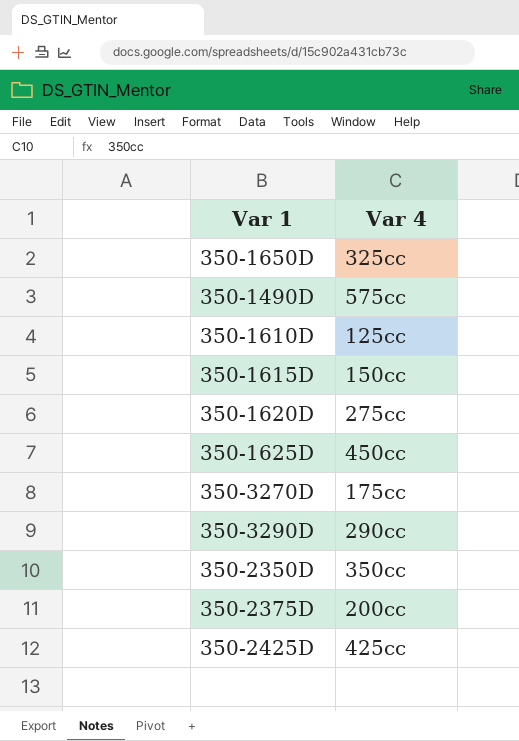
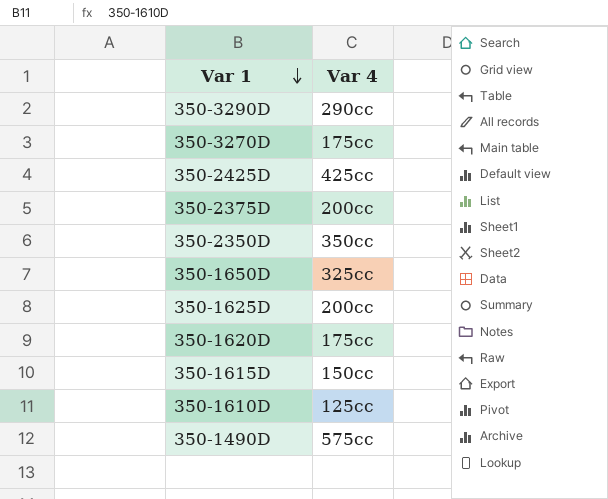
row order: none -> Var 1 descending
350-1625D | Var 4: 450cc -> 200cc
350-1620D | Var 4: 275cc -> 175cc

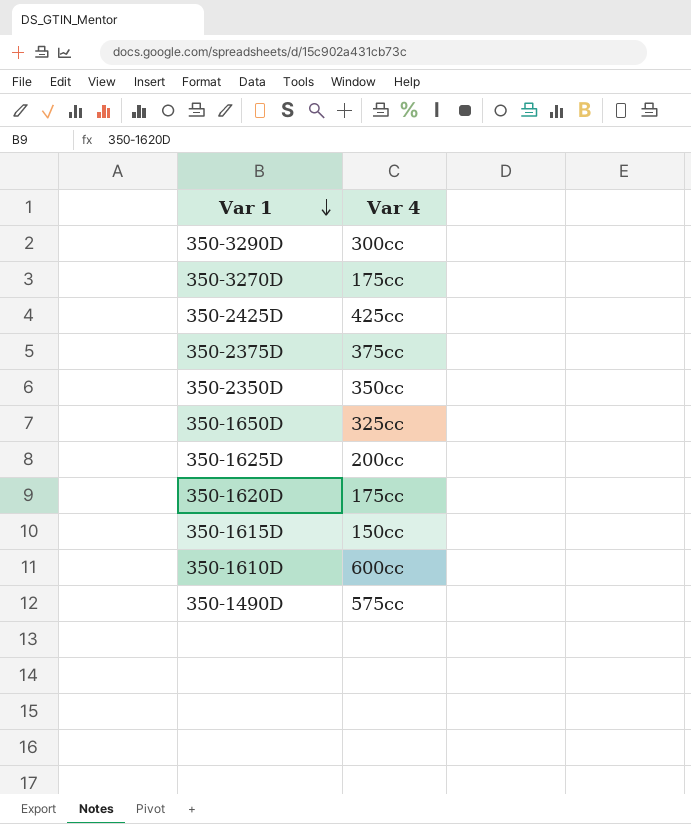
350-3290D | Var 4: 290cc -> 300cc
350-2375D | Var 4: 200cc -> 375cc
350-1610D | Var 4: 125cc -> 600cc

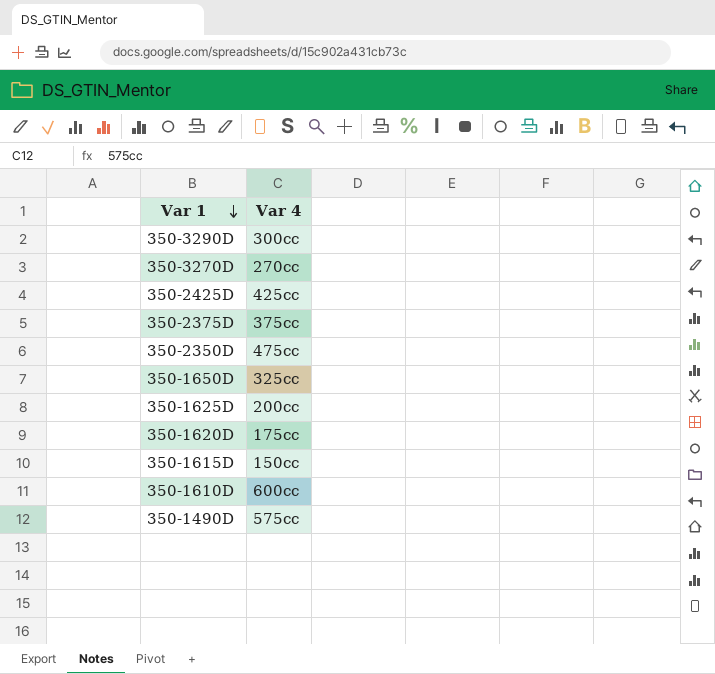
350-3270D | Var 4: 175cc -> 270cc
350-2350D | Var 4: 350cc -> 475cc

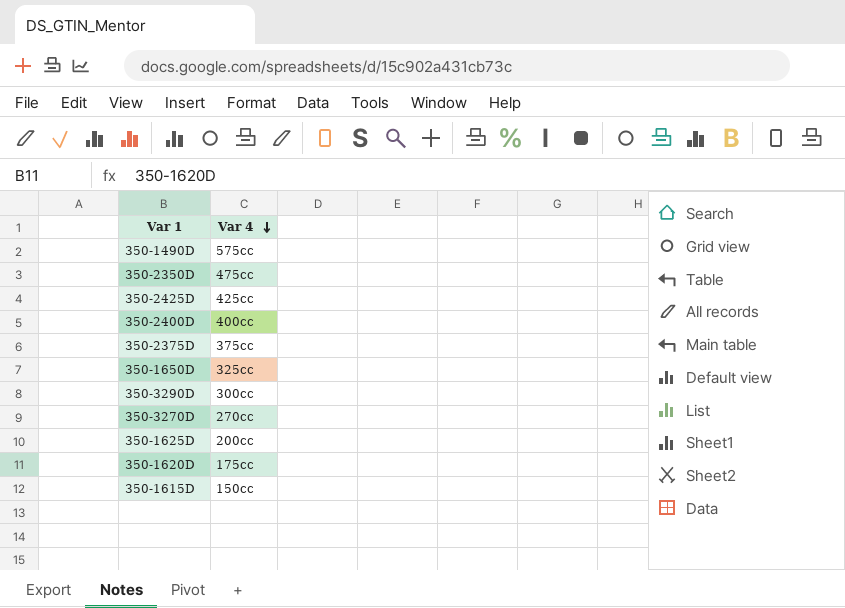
row order: Var 1 descending -> Var 4 descending
row 350-1610D: 600cc -> none
row 350-2400D: none -> 400cc

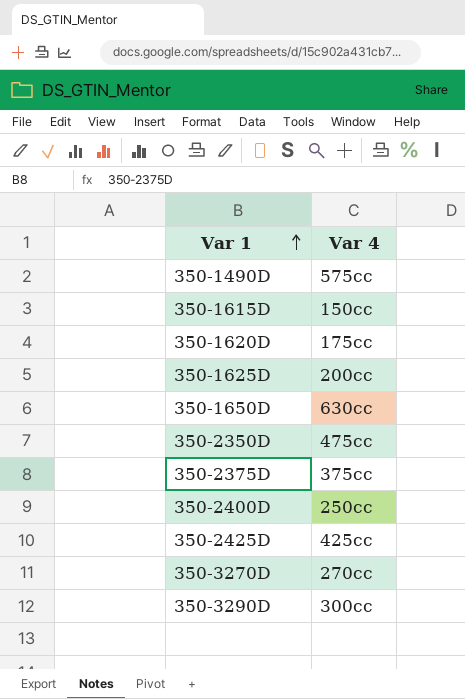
row order: Var 4 descending -> Var 1 ascending
350-1650D | Var 4: 325cc -> 630cc
350-2400D | Var 4: 400cc -> 250cc

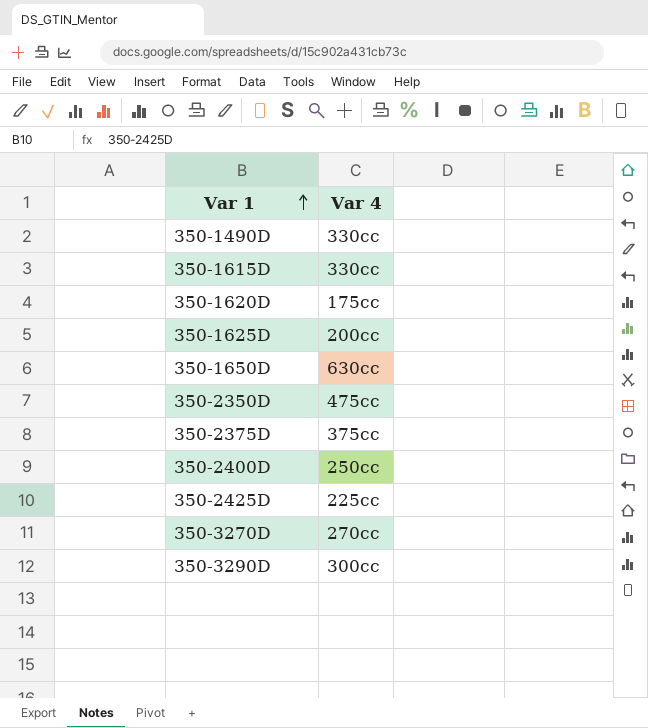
350-1490D | Var 4: 575cc -> 330cc
350-1615D | Var 4: 150cc -> 330cc
350-2425D | Var 4: 425cc -> 225cc

